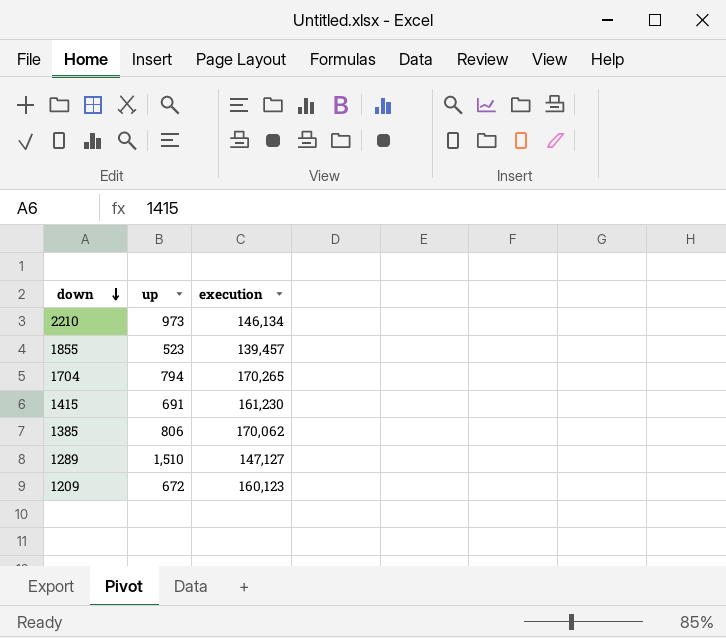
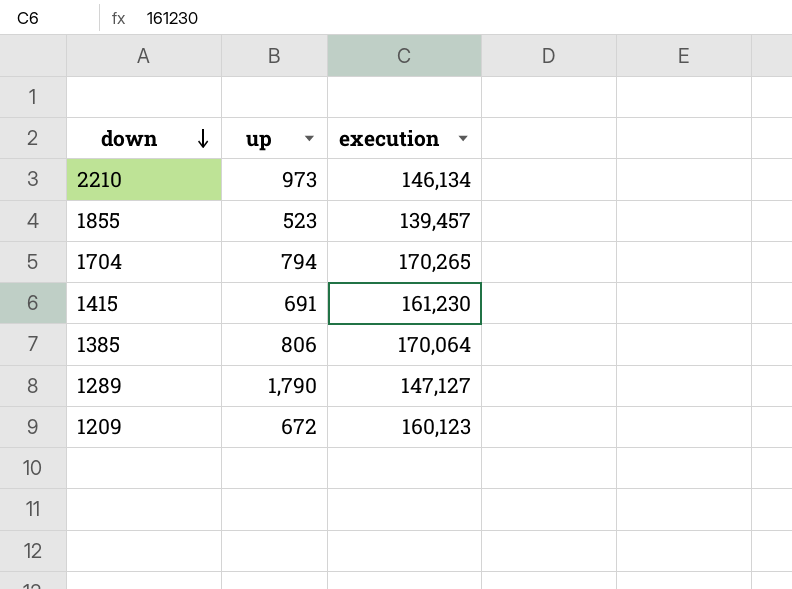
1385 | execution: 170,062 -> 170,064
1289 | up: 1,510 -> 1,790

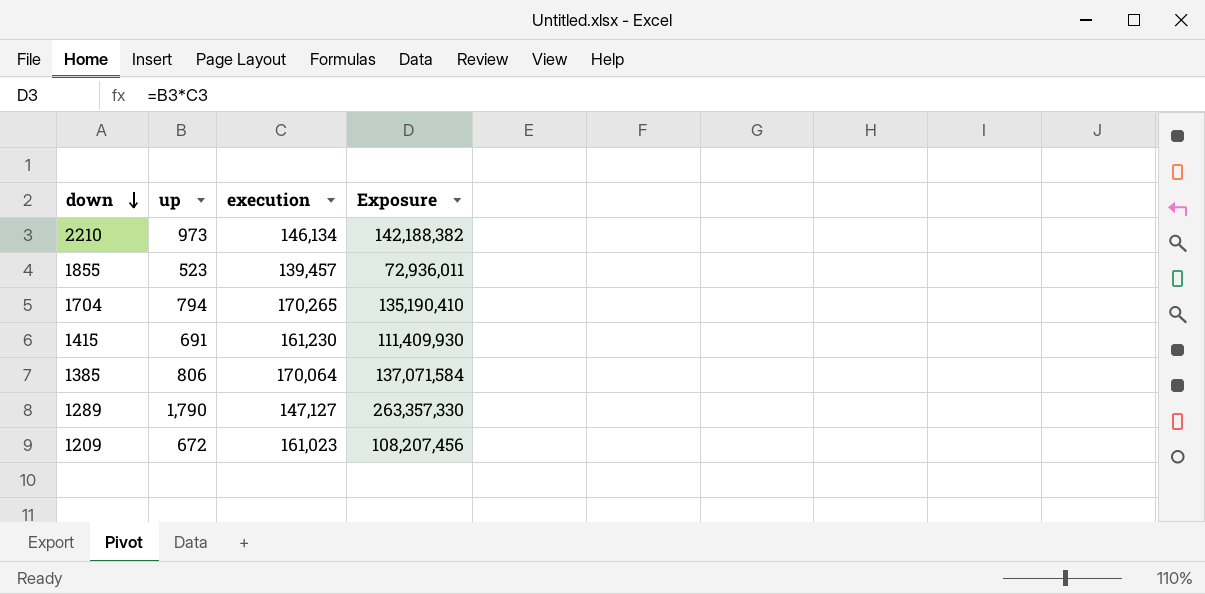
column Exposure | formula: none -> [up] * [execution]
1209 | execution: 160,123 -> 161,023

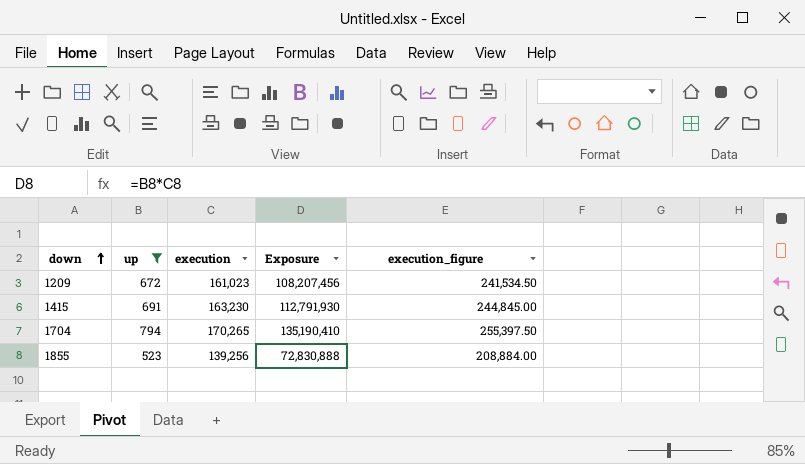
filter: none -> up <= 794
row order: down descending -> down ascending
column execution_figure | formula: none -> [execution] * 1.5
1415 | execution: 161,230 -> 163,230
1415 | Exposure: 111,409,930 -> 112,791,930
1855 | execution: 139,457 -> 139,256
1855 | Exposure: 72,936,011 -> 72,830,888

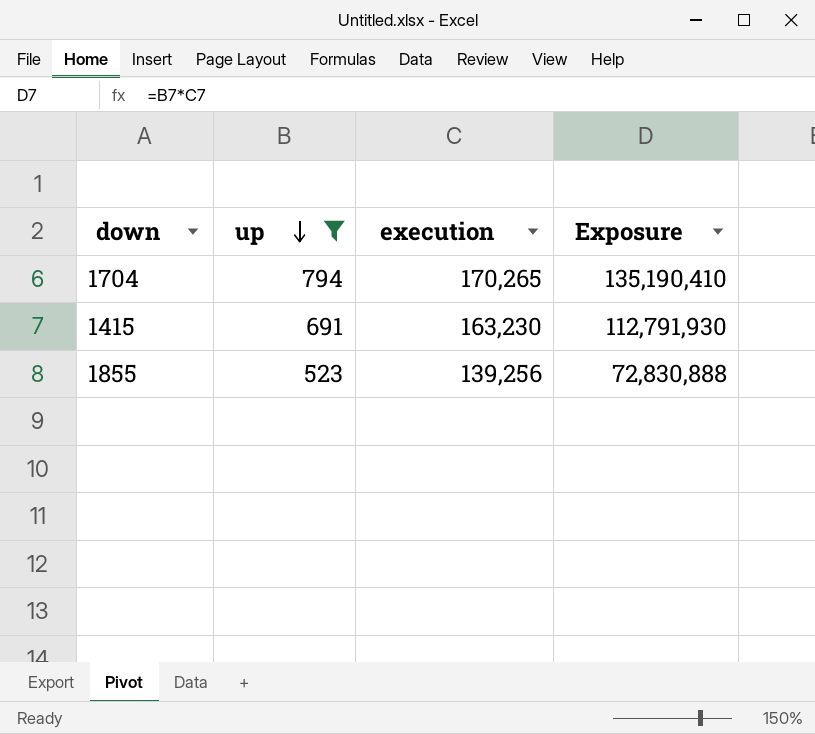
row order: down ascending -> up descending
column execution_figure | formula: [execution] * 1.5 -> none
row 1209: 672 | 161,023 | 108,207,456 | 241,534.50 -> none

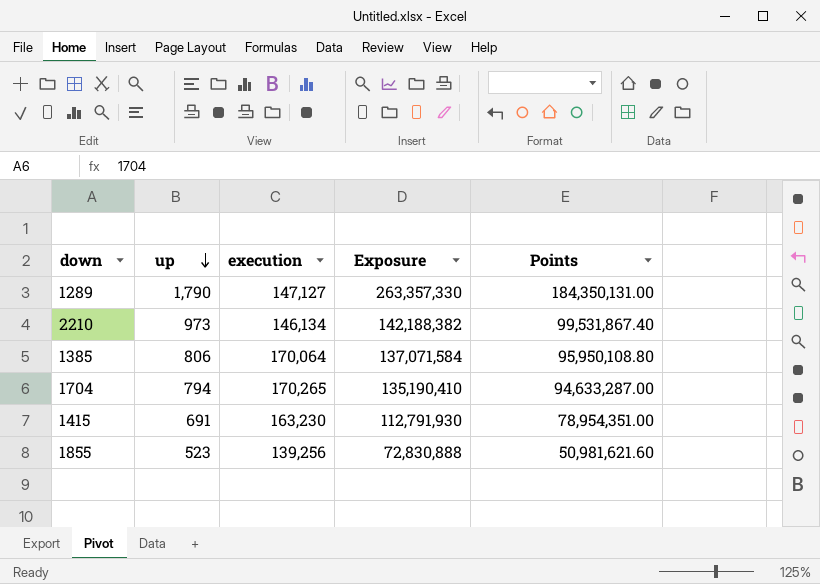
filter: up <= 794 -> none
column Points | formula: none -> [Exposure] * 0.7

